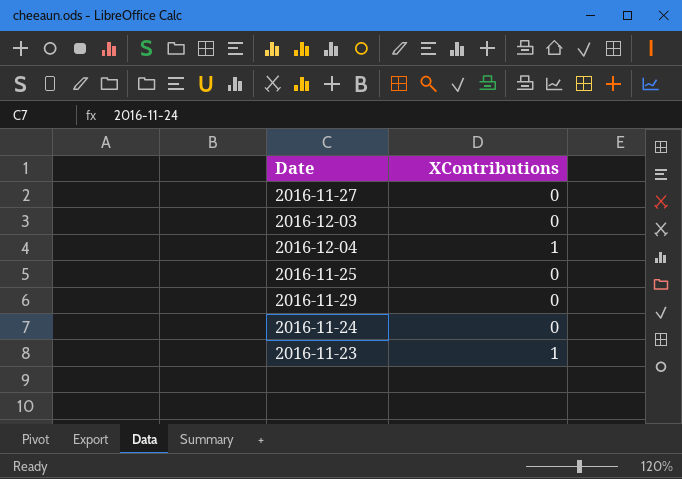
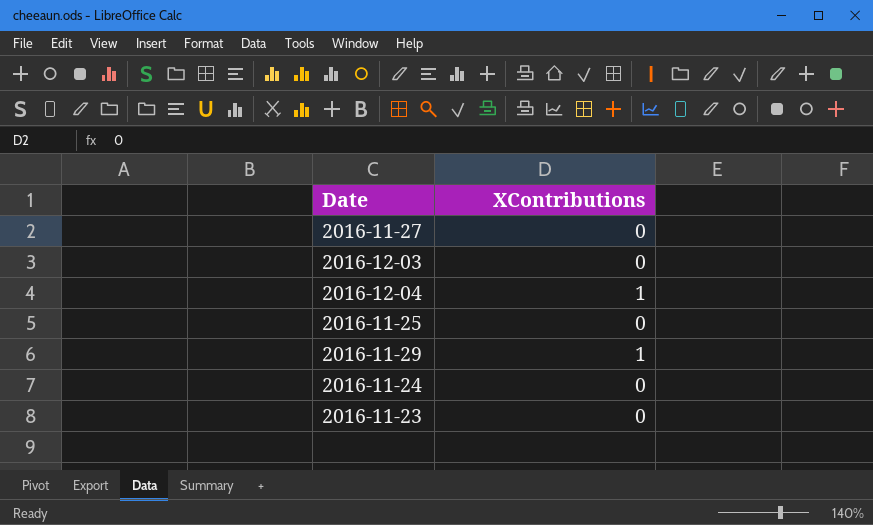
2016-11-29 | XContributions: 0 -> 1
2016-11-23 | XContributions: 1 -> 0

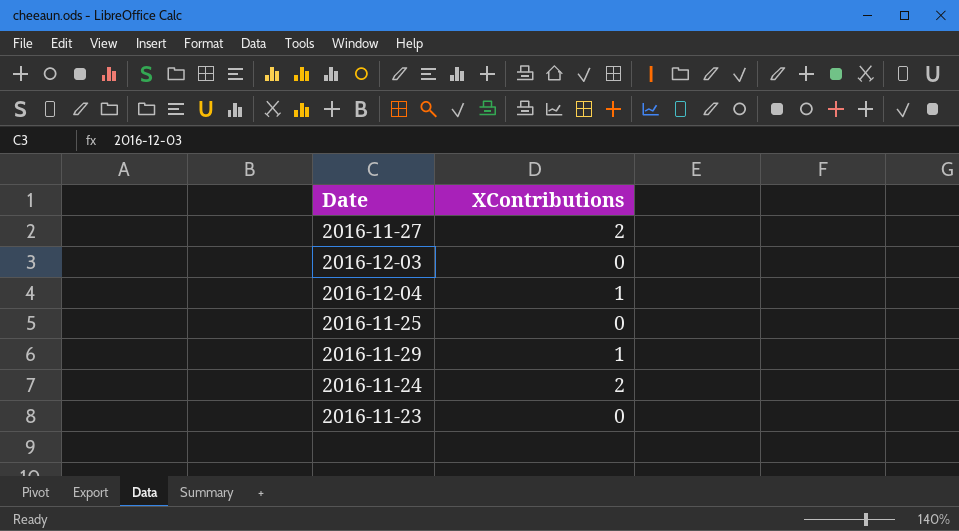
2016-11-27 | XContributions: 0 -> 2
2016-11-24 | XContributions: 0 -> 2

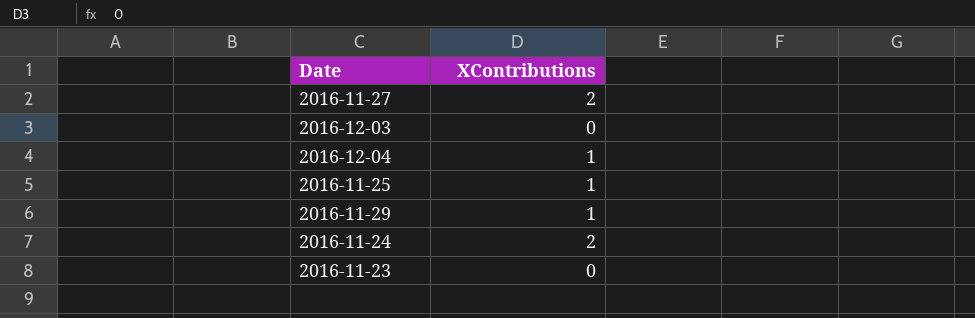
2016-11-25 | XContributions: 0 -> 1

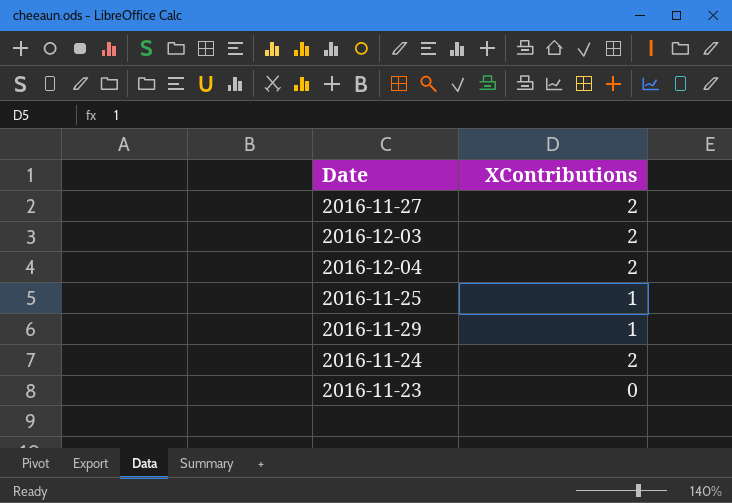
2016-12-03 | XContributions: 0 -> 2
2016-12-04 | XContributions: 1 -> 2

